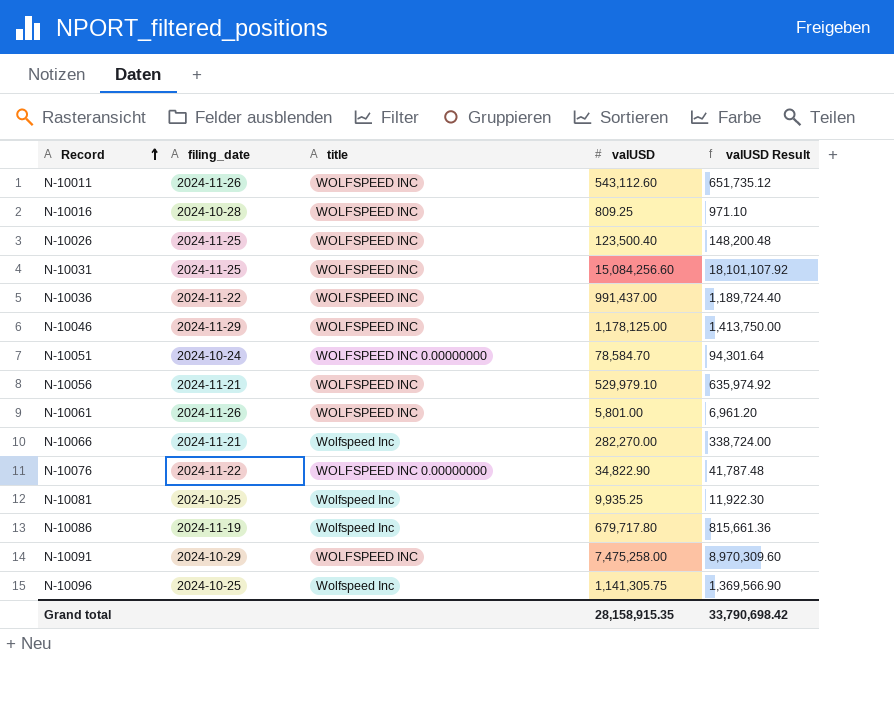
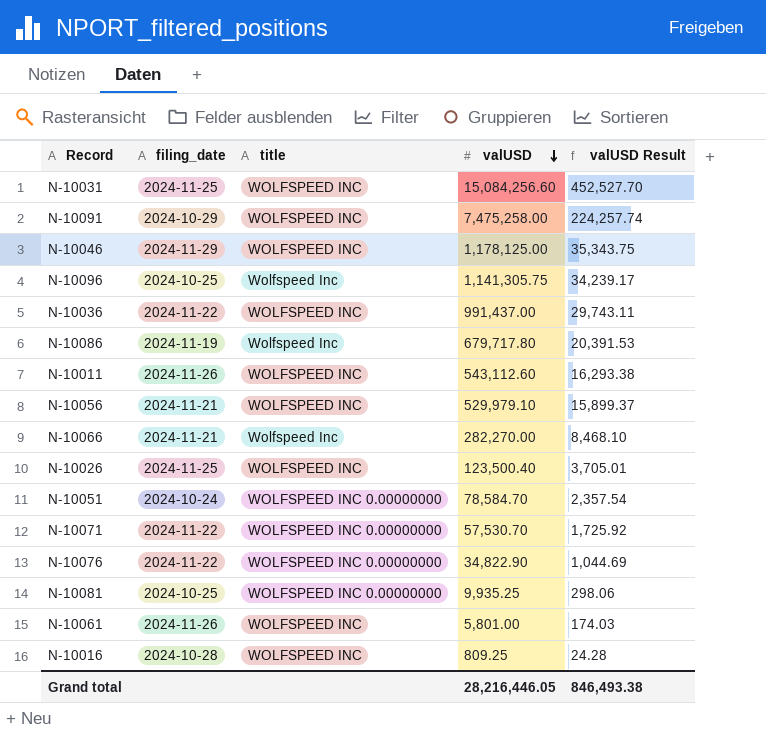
row order: Record ascending -> valUSD descending
column valUSD Result | formula: [valUSD] * 1.2 -> [valUSD] * 0.03
row N-10071: none -> 2024-11-22 | WOLFSPEED INC 0.00000000 | 57,530.70 | 1,725.92
N-10081 | title: Wolfspeed Inc -> WOLFSPEED INC 0.00000000
Grand total | valUSD: 28,158,915.35 -> 28,216,446.05
Grand total | valUSD Result: 33,790,698.42 -> 846,493.38

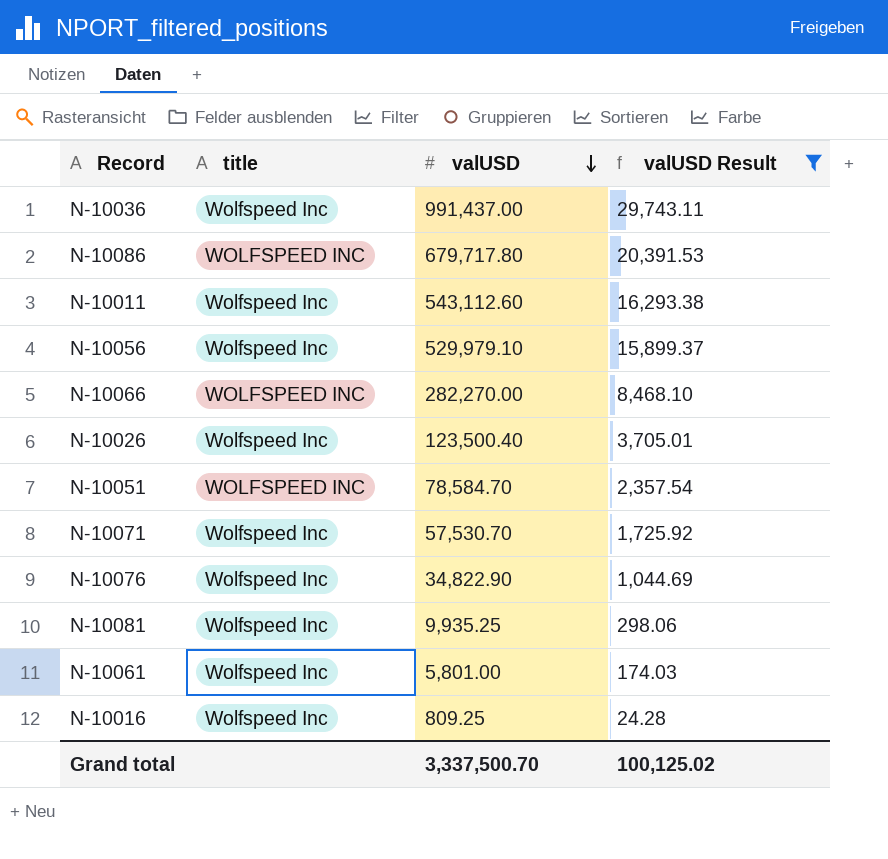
filter: none -> valUSD Result <= 29,743.11
column filing_date | position: 2 -> none
N-10036 | title: WOLFSPEED INC -> Wolfspeed Inc
N-10086 | title: Wolfspeed Inc -> WOLFSPEED INC
N-10011 | title: WOLFSPEED INC -> Wolfspeed Inc
N-10056 | title: WOLFSPEED INC -> Wolfspeed Inc
N-10066 | title: Wolfspeed Inc -> WOLFSPEED INC
N-10026 | title: WOLFSPEED INC -> Wolfspeed Inc
N-10051 | title: WOLFSPEED INC 0.00000000 -> WOLFSPEED INC
N-10071 | title: WOLFSPEED INC 0.00000000 -> Wolfspeed Inc
N-10076 | title: WOLFSPEED INC 0.00000000 -> Wolfspeed Inc
N-10081 | title: WOLFSPEED INC 0.00000000 -> Wolfspeed Inc
N-10061 | title: WOLFSPEED INC -> Wolfspeed Inc
N-10016 | title: WOLFSPEED INC -> Wolfspeed Inc
Grand total | valUSD: 28,216,446.05 -> 3,337,500.70
Grand total | valUSD Result: 846,493.38 -> 100,125.02

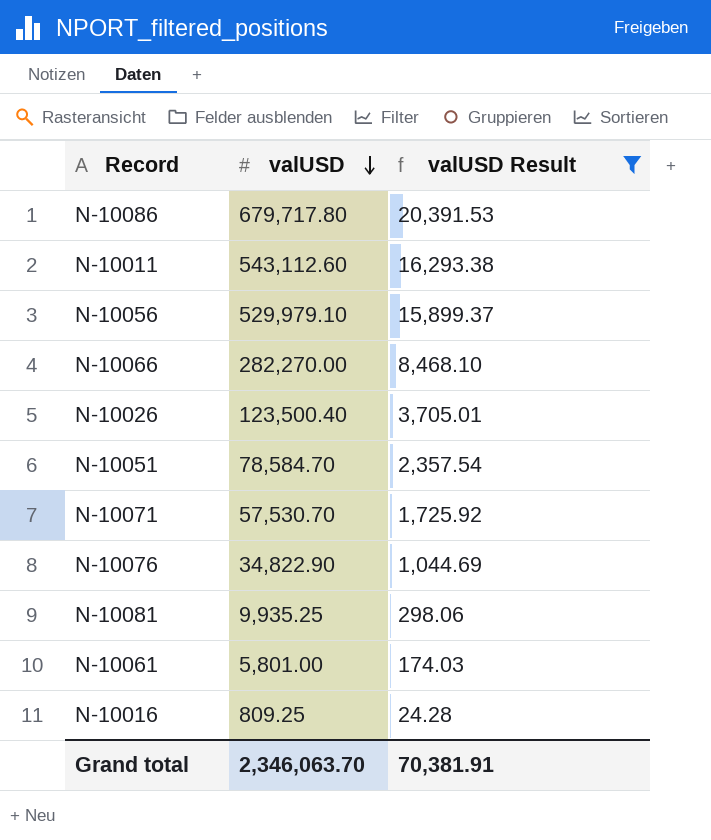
column title | position: 2 -> none
row N-10036: Wolfspeed Inc | 991,437.00 | 29,743.11 -> none
Grand total | valUSD: 3,337,500.70 -> 2,346,063.70
Grand total | valUSD Result: 100,125.02 -> 70,381.91

